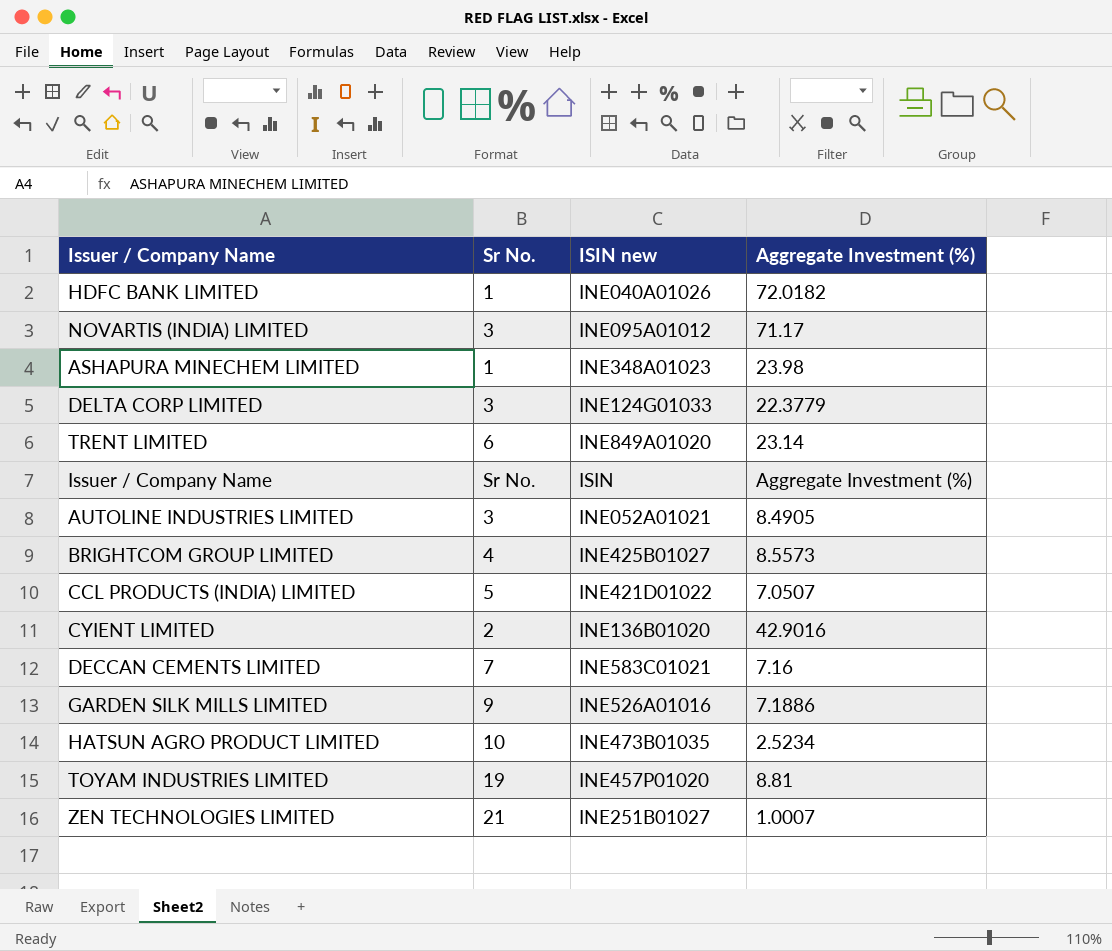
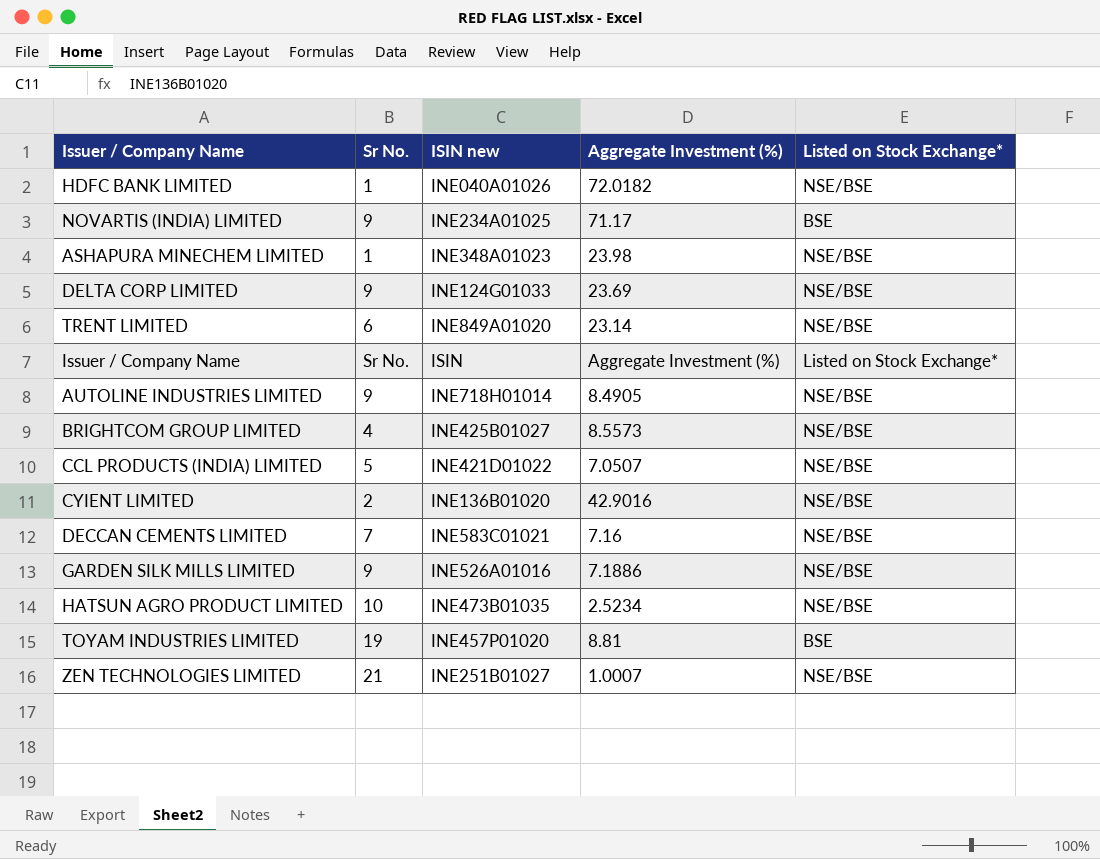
column Listed on Stock Exchange* | position: none -> 5
NOVARTIS (INDIA) LIMITED | Sr No.: 3 -> 9
NOVARTIS (INDIA) LIMITED | ISIN new: INE095A01012 -> INE234A01025
DELTA CORP LIMITED | Sr No.: 3 -> 9
DELTA CORP LIMITED | Aggregate Investment (%): 22.3779 -> 23.69
AUTOLINE INDUSTRIES LIMITED | Sr No.: 3 -> 9
AUTOLINE INDUSTRIES LIMITED | ISIN new: INE052A01021 -> INE718H01014

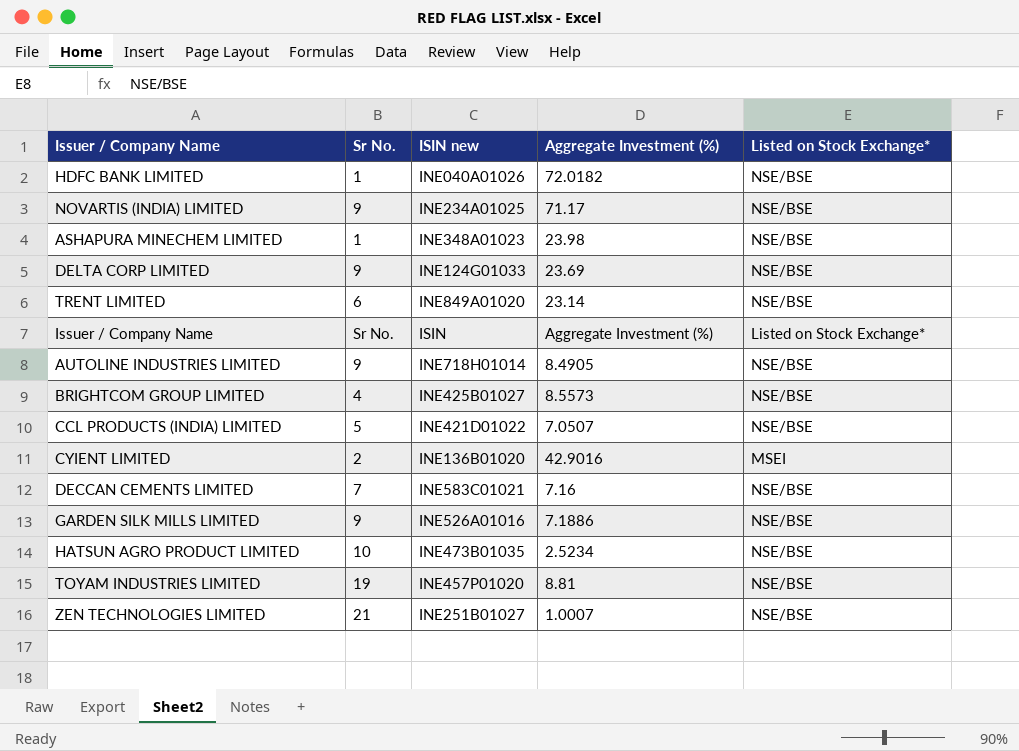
NOVARTIS (INDIA) LIMITED | Listed on Stock Exchange*: BSE -> NSE/BSE
CYIENT LIMITED | Listed on Stock Exchange*: NSE/BSE -> MSEI
TOYAM INDUSTRIES LIMITED | Listed on Stock Exchange*: BSE -> NSE/BSE

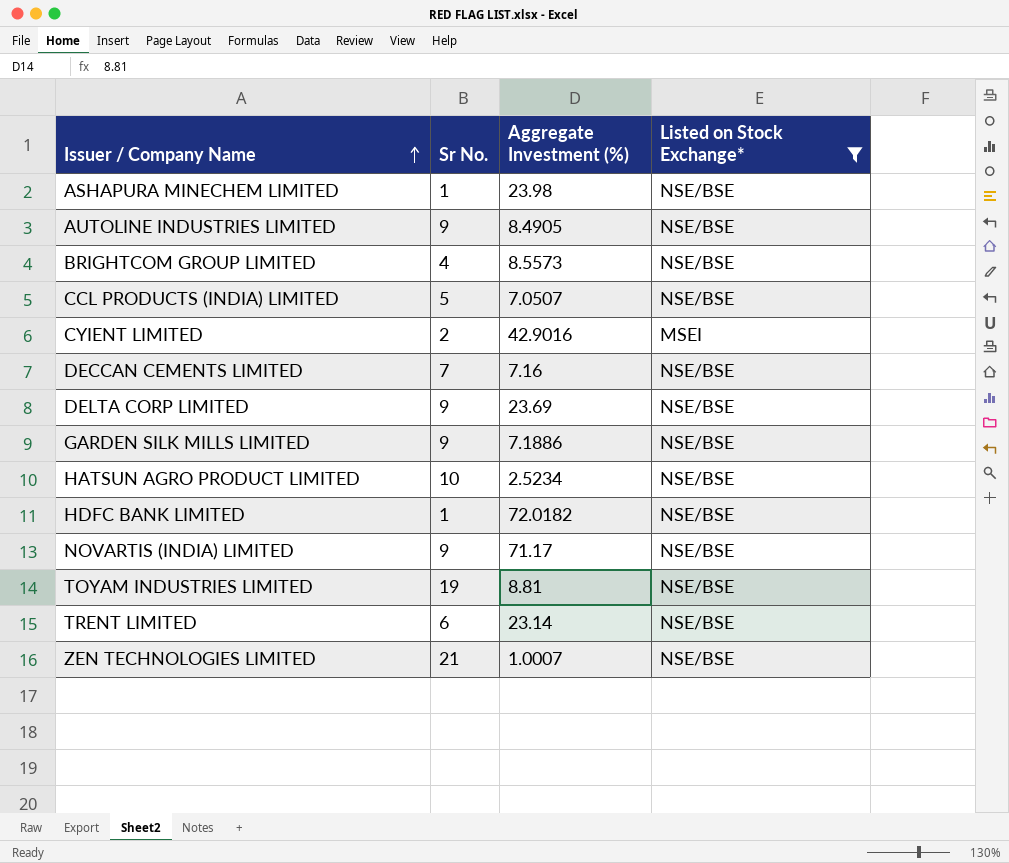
filter: none -> Listed on Stock Exchange* != Listed on Stock Exchange*
row order: none -> Issuer / Company Name ascending
column ISIN new | position: 3 -> none

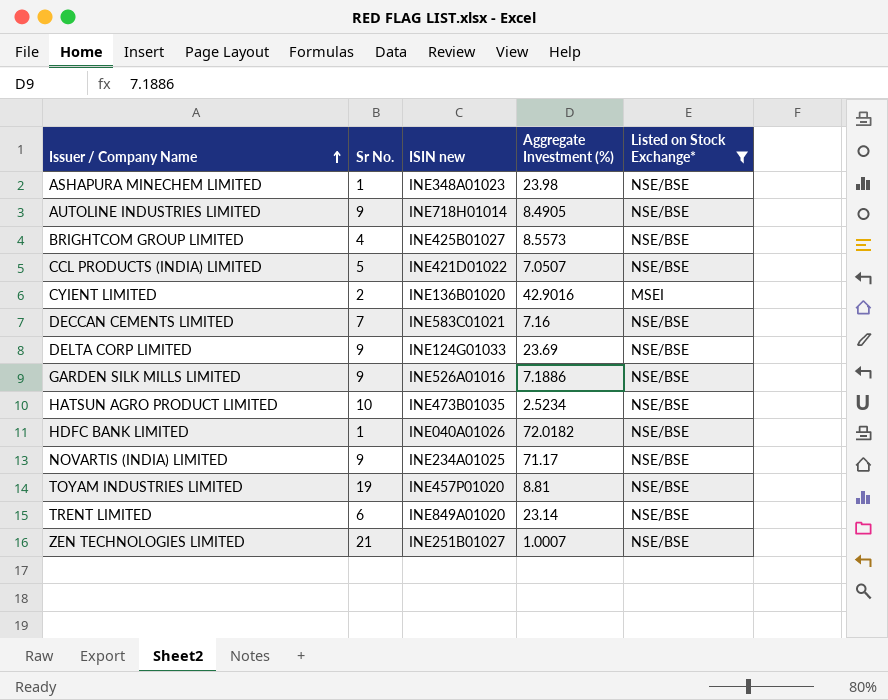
column ISIN new | position: none -> 3

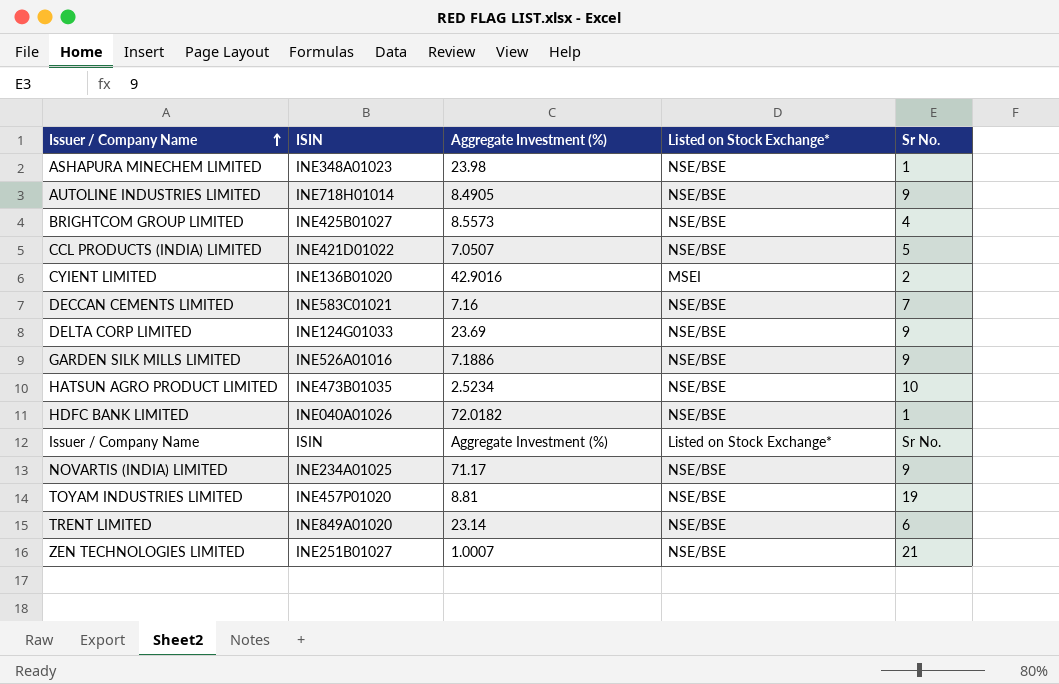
filter: Listed on Stock Exchange* != Listed on Stock Exchange* -> none
column name: ISIN new -> ISIN
column Sr No. | position: 2 -> 5

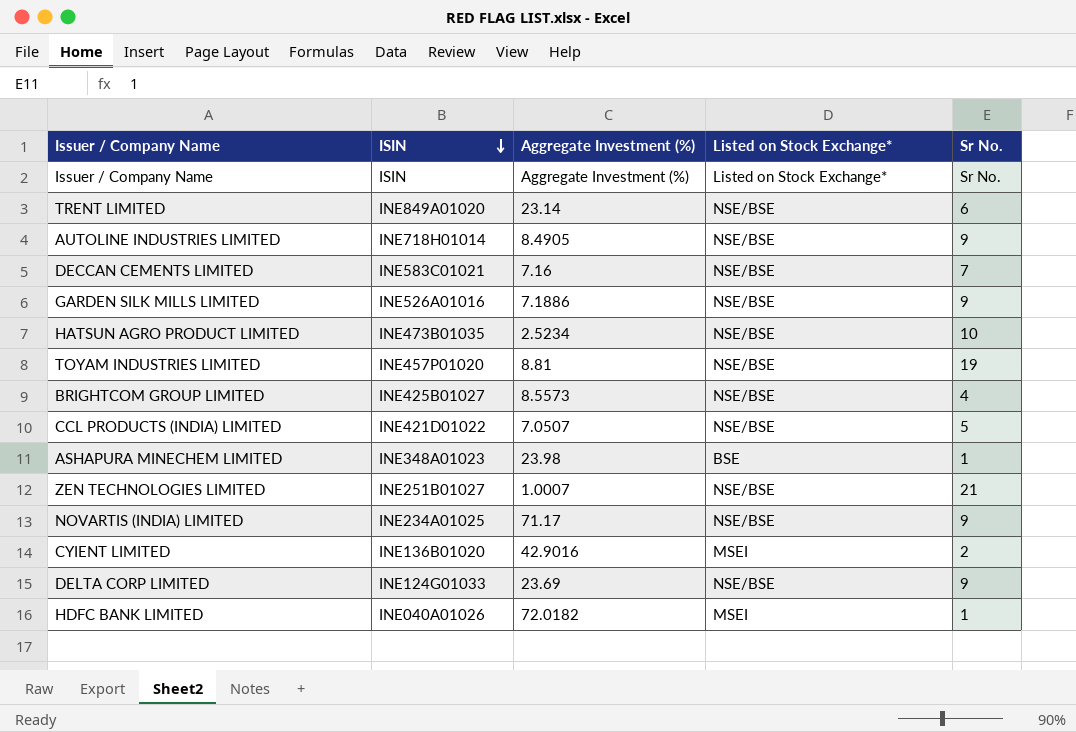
row order: Issuer / Company Name ascending -> ISIN descending
ASHAPURA MINECHEM LIMITED | Listed on Stock Exchange*: NSE/BSE -> BSE
HDFC BANK LIMITED | Listed on Stock Exchange*: NSE/BSE -> MSEI

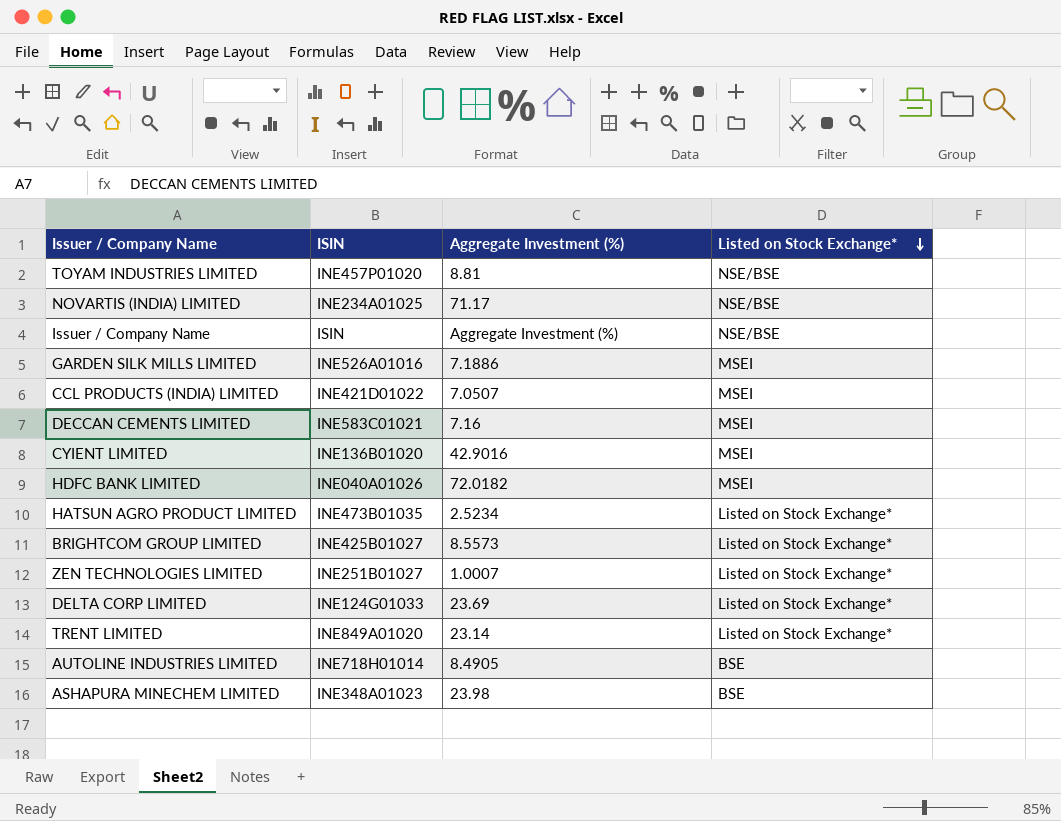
row order: ISIN descending -> Listed on Stock Exchange* descending
column Sr No. | position: 5 -> none
Issuer / Company Name | Listed on Stock Exchange*: Listed on Stock Exchange* -> NSE/BSE
GARDEN SILK MILLS LIMITED | Listed on Stock Exchange*: NSE/BSE -> MSEI
CCL PRODUCTS (INDIA) LIMITED | Listed on Stock Exchange*: NSE/BSE -> MSEI
DECCAN CEMENTS LIMITED | Listed on Stock Exchange*: NSE/BSE -> MSEI
HATSUN AGRO PRODUCT LIMITED | Listed on Stock Exchange*: NSE/BSE -> Listed on Stock Exchange*
BRIGHTCOM GROUP LIMITED | Listed on Stock Exchange*: NSE/BSE -> Listed on Stock Exchange*
ZEN TECHNOLOGIES LIMITED | Listed on Stock Exchange*: NSE/BSE -> Listed on Stock Exchange*
DELTA CORP LIMITED | Listed on Stock Exchange*: NSE/BSE -> Listed on Stock Exchange*
TRENT LIMITED | Listed on Stock Exchange*: NSE/BSE -> Listed on Stock Exchange*
AUTOLINE INDUSTRIES LIMITED | Listed on Stock Exchange*: NSE/BSE -> BSE

